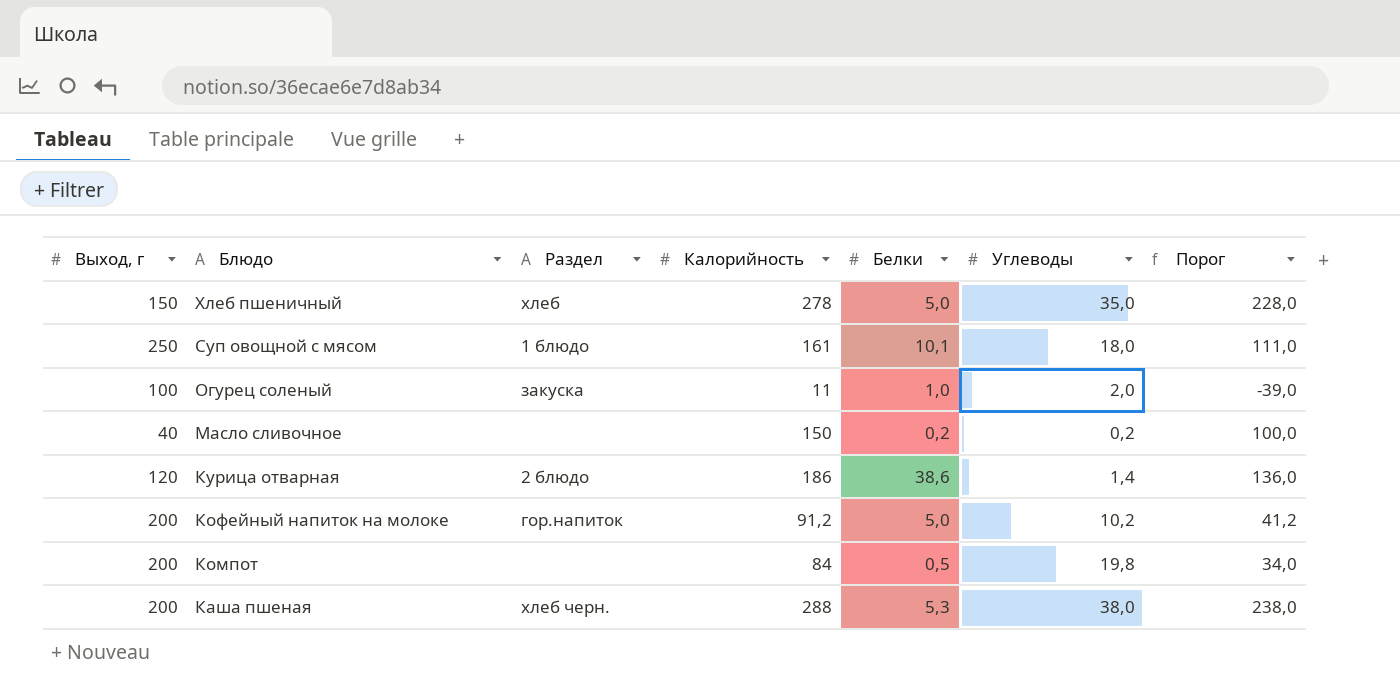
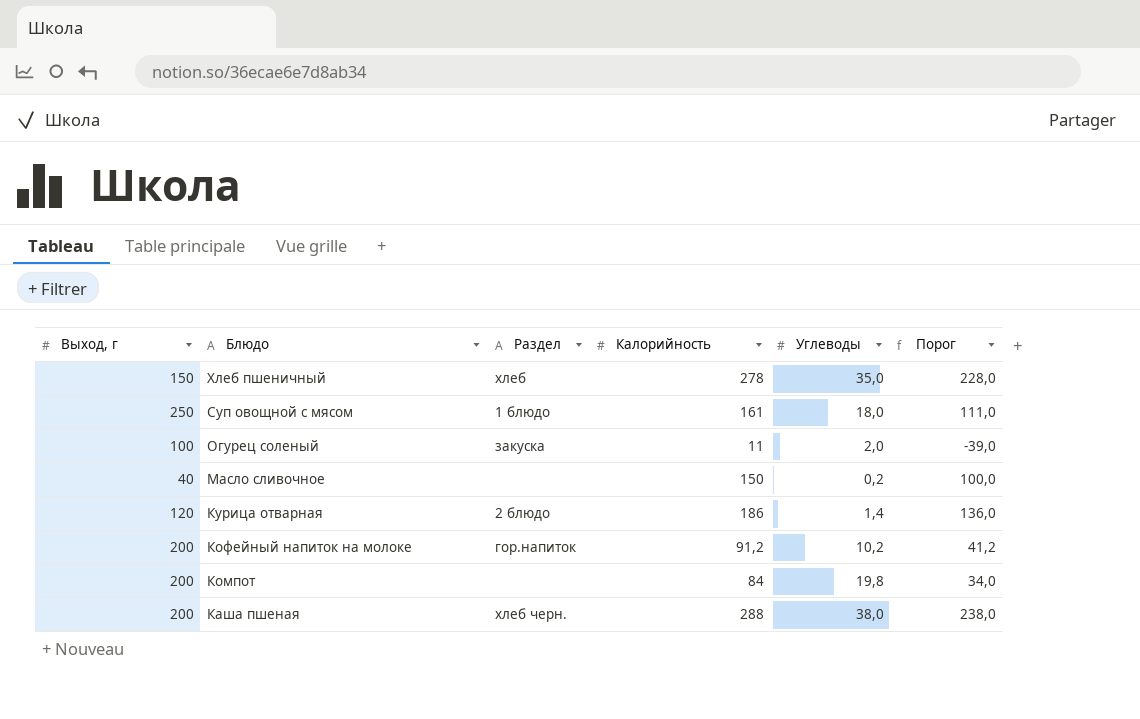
column Белки | position: 5 -> none

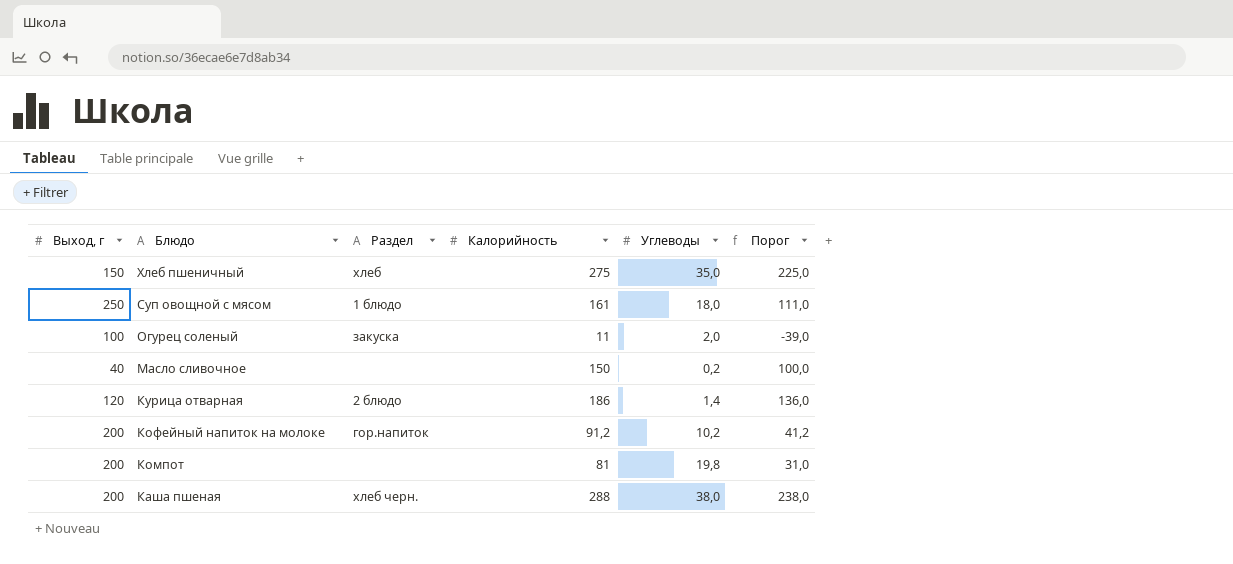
Хлеб пшеничный | Калорийность: 278 -> 275
Хлеб пшеничный | Порог: 228,0 -> 225,0
Компот | Калорийность: 84 -> 81
Компот | Порог: 34,0 -> 31,0

